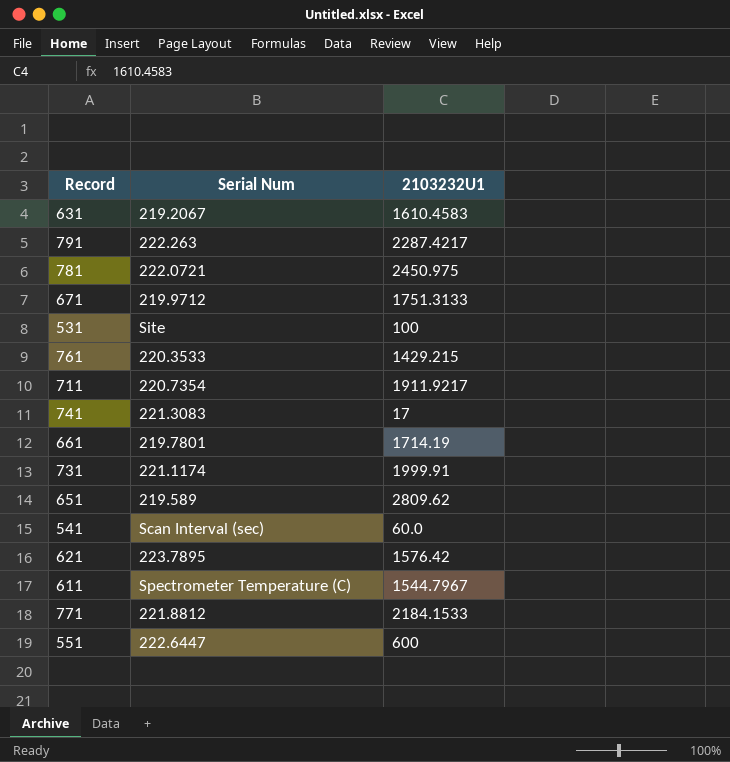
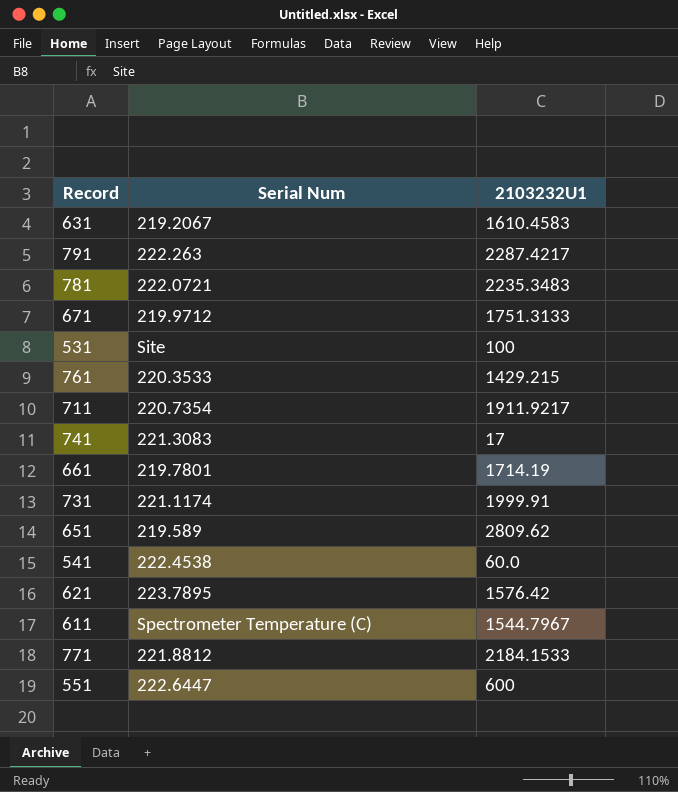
781 | 2103232U1: 2450.975 -> 2235.3483
541 | Serial Num: Scan Interval (sec) -> 222.4538

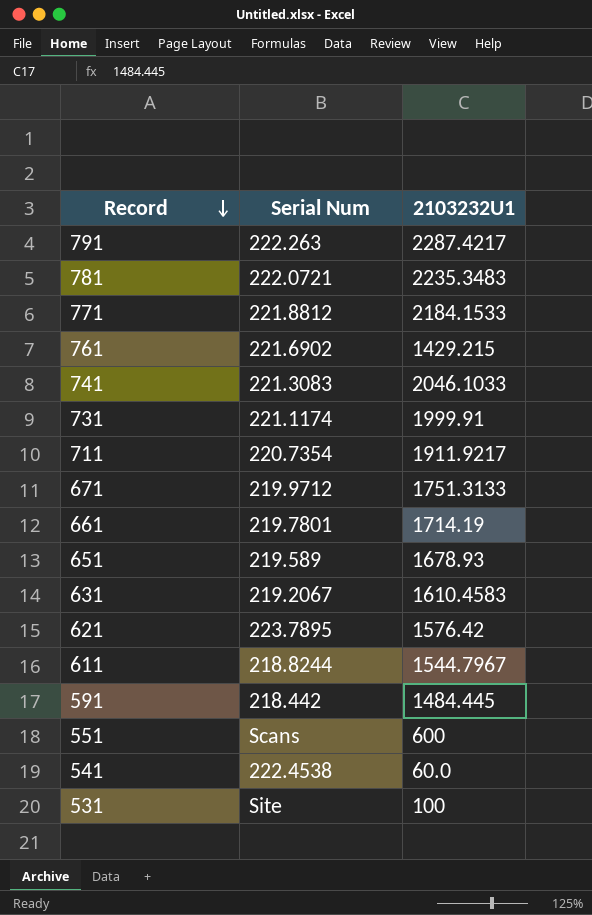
row order: none -> Record descending
761 | Serial Num: 220.3533 -> 221.6902
741 | 2103232U1: 17 -> 2046.1033
651 | 2103232U1: 2809.62 -> 1678.93
611 | Serial Num: Spectrometer Temperature (C) -> 218.8244
row 591: none -> 218.442 | 1484.445
551 | Serial Num: 222.6447 -> Scans

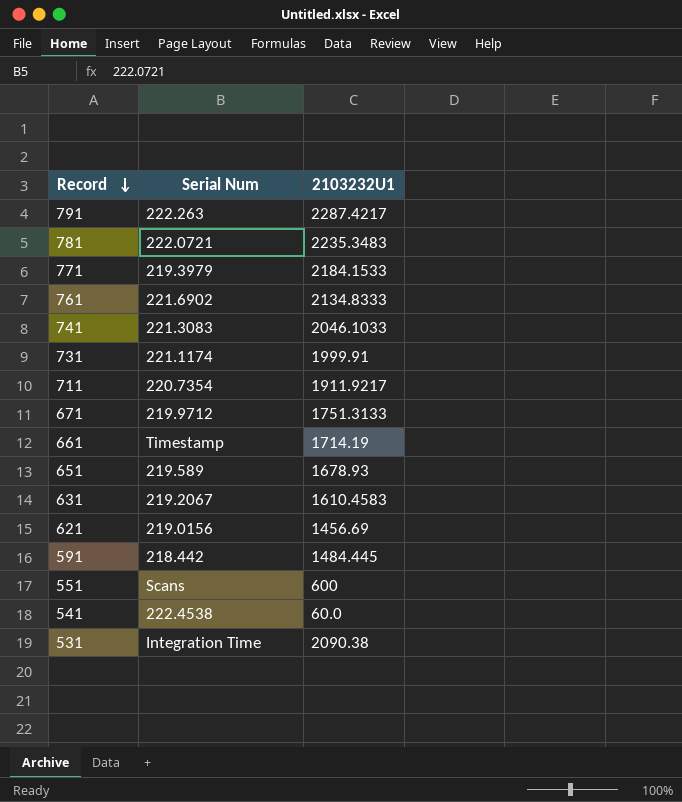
row 611: 218.8244 | 1544.7967 -> none
771 | Serial Num: 221.8812 -> 219.3979
761 | 2103232U1: 1429.215 -> 2134.8333
661 | Serial Num: 219.7801 -> Timestamp
621 | Serial Num: 223.7895 -> 219.0156
621 | 2103232U1: 1576.42 -> 1456.69
531 | Serial Num: Site -> Integration Time
531 | 2103232U1: 100 -> 2090.38

